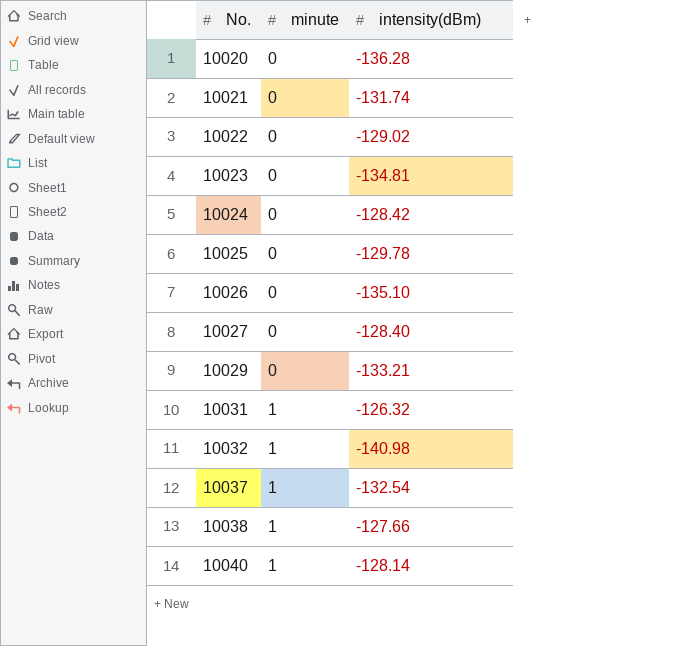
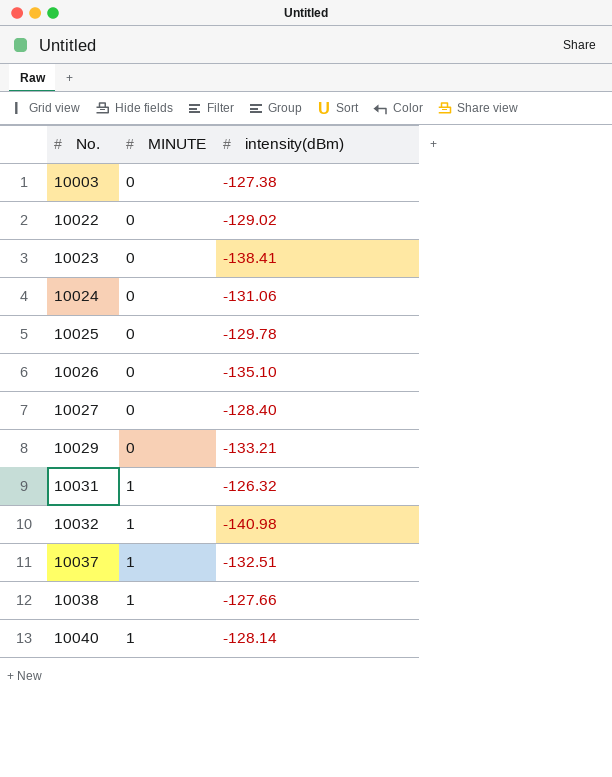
column name: minute -> MINUTE
row 10020: 0 | -136.28 -> none
row 10021: 0 | -131.74 -> none
row 10003: none -> 0 | -127.38
10023 | intensity(dBm): -134.81 -> -138.41
10024 | intensity(dBm): -128.42 -> -131.06
10037 | intensity(dBm): -132.54 -> -132.51

